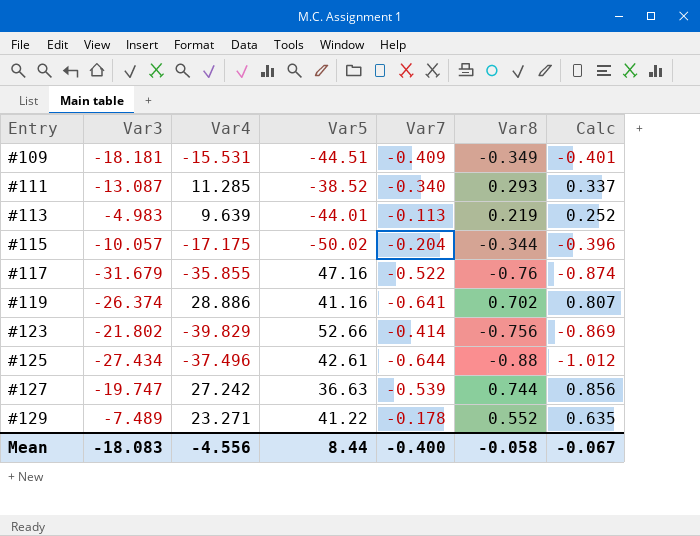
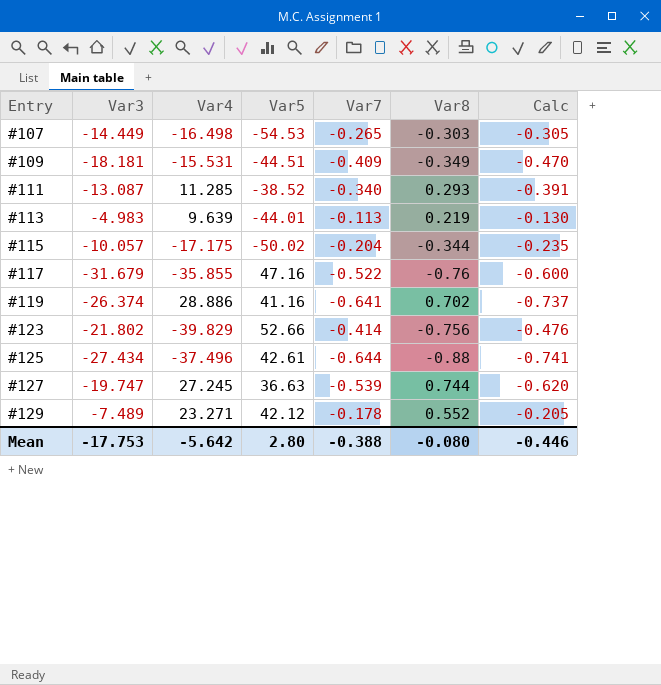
column Calc | formula: [Var8] * 1.15 -> [Var7] * 1.15
row #107: none -> -14.449 | -16.498 | -54.53 | -0.265 | -0.303 | -0.305
#127 | Var4: 27.242 -> 27.245
#129 | Var5: 41.22 -> 42.12
Mean | Var3: -18.083 -> -17.753
Mean | Var4: -4.556 -> -5.642
Mean | Var5: 8.44 -> 2.80
Mean | Var7: -0.400 -> -0.388
Mean | Var8: -0.058 -> -0.080
Mean | Calc: -0.067 -> -0.446

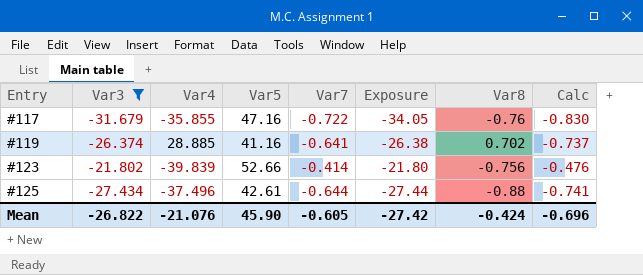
filter: none -> Var3 <= -21.802
column Exposure | formula: none -> [Var5] * [Var7]
#117 | Var7: -0.522 -> -0.722
#117 | Calc: -0.600 -> -0.830
#119 | Var4: 28.886 -> 28.885
#123 | Var4: -39.829 -> -39.839
Mean | Var3: -17.753 -> -26.822
Mean | Var4: -5.642 -> -21.076
Mean | Var5: 2.80 -> 45.90
Mean | Var7: -0.388 -> -0.605
Mean | Var8: -0.080 -> -0.424
Mean | Calc: -0.446 -> -0.696

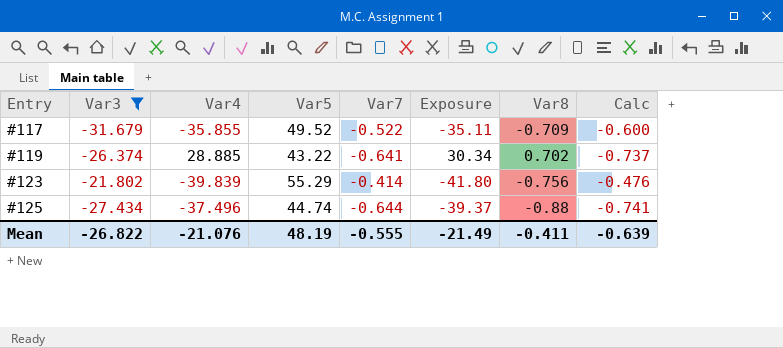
column Exposure | formula: [Var5] * [Var7] -> [Var5] * [Var8]
#117 | Var5: 47.16 -> 49.52
#117 | Var7: -0.722 -> -0.522
#117 | Var8: -0.76 -> -0.709
#117 | Calc: -0.830 -> -0.600
#119 | Var5: 41.16 -> 43.22
#123 | Var5: 52.66 -> 55.29
#125 | Var5: 42.61 -> 44.74
Mean | Var5: 45.90 -> 48.19
Mean | Var7: -0.605 -> -0.555
Mean | Exposure: -27.42 -> -21.49
Mean | Var8: -0.424 -> -0.411
Mean | Calc: -0.696 -> -0.639

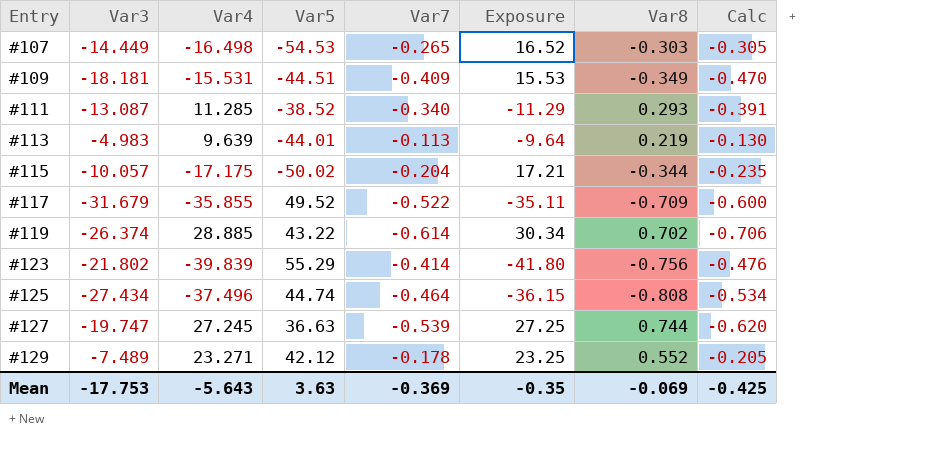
filter: Var3 <= -21.802 -> none
#119 | Var7: -0.641 -> -0.614
#119 | Calc: -0.737 -> -0.706
#125 | Var7: -0.644 -> -0.464
#125 | Exposure: -39.37 -> -36.15
#125 | Var8: -0.88 -> -0.808
#125 | Calc: -0.741 -> -0.534
Mean | Var3: -26.822 -> -17.753
Mean | Var4: -21.076 -> -5.643
Mean | Var5: 48.19 -> 3.63
Mean | Var7: -0.555 -> -0.369
Mean | Exposure: -21.49 -> -0.35
Mean | Var8: -0.411 -> -0.069
Mean | Calc: -0.639 -> -0.425

